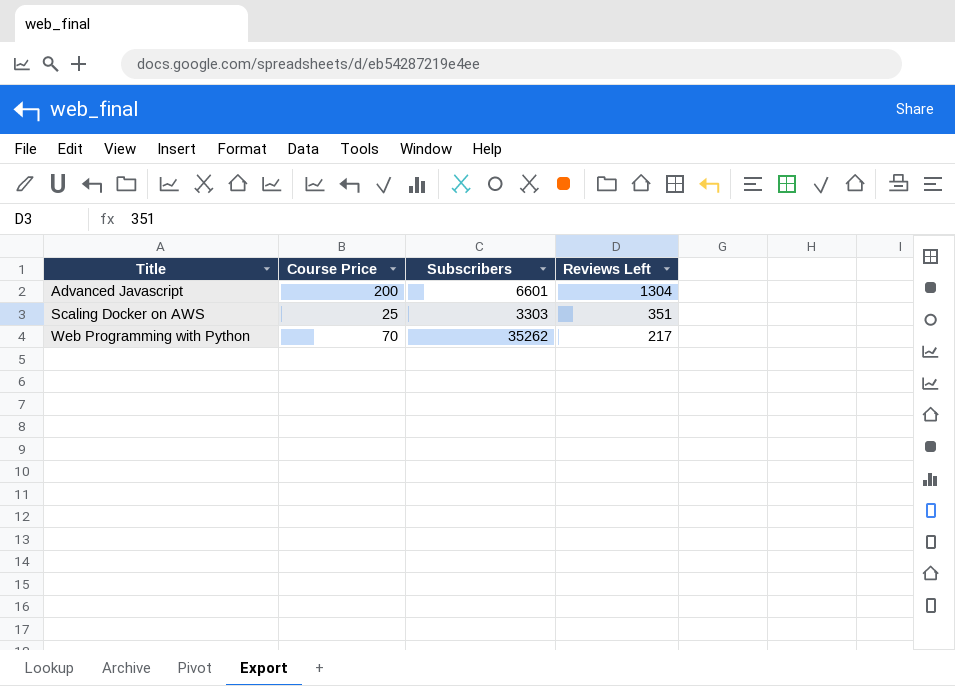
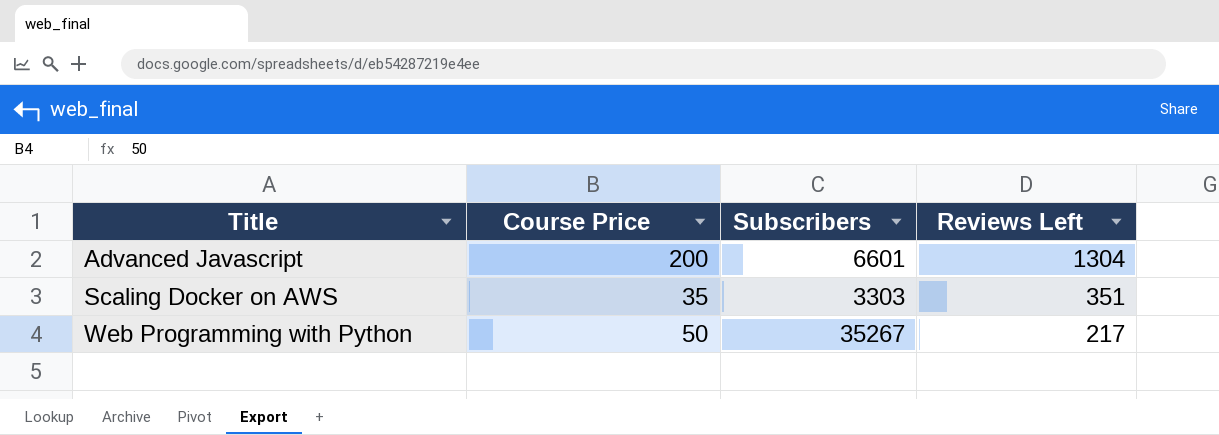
Scaling Docker on AWS | Course Price: 25 -> 35
Web Programming with Python | Course Price: 70 -> 50
Web Programming with Python | Subscribers: 35262 -> 35267

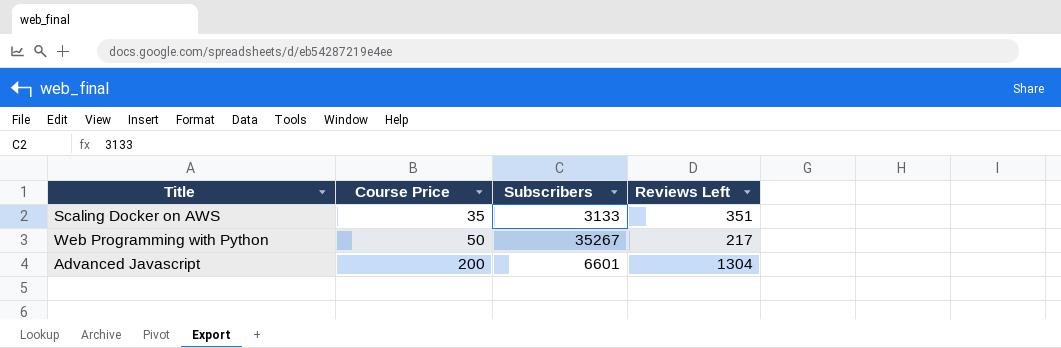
row order: Title ascending -> Course Price ascending
Scaling Docker on AWS | Subscribers: 3303 -> 3133

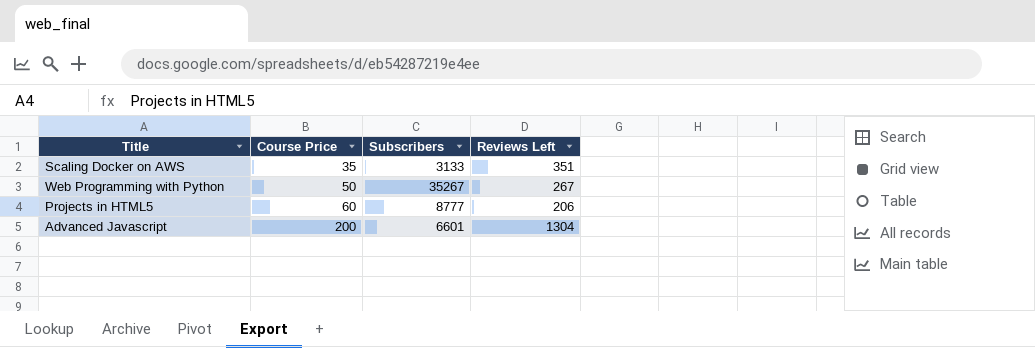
Web Programming with Python | Reviews Left: 217 -> 267
row Projects in HTML5: none -> 60 | 8777 | 206

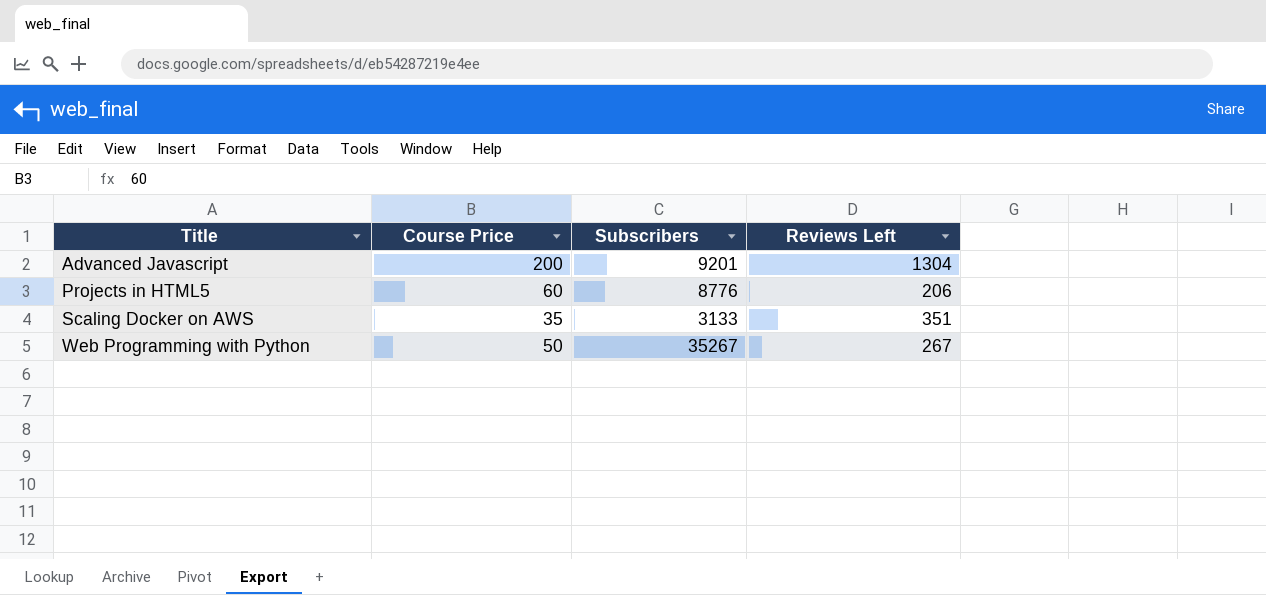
row order: Course Price ascending -> Title ascending
Advanced Javascript | Subscribers: 6601 -> 9201
Projects in HTML5 | Subscribers: 8777 -> 8776

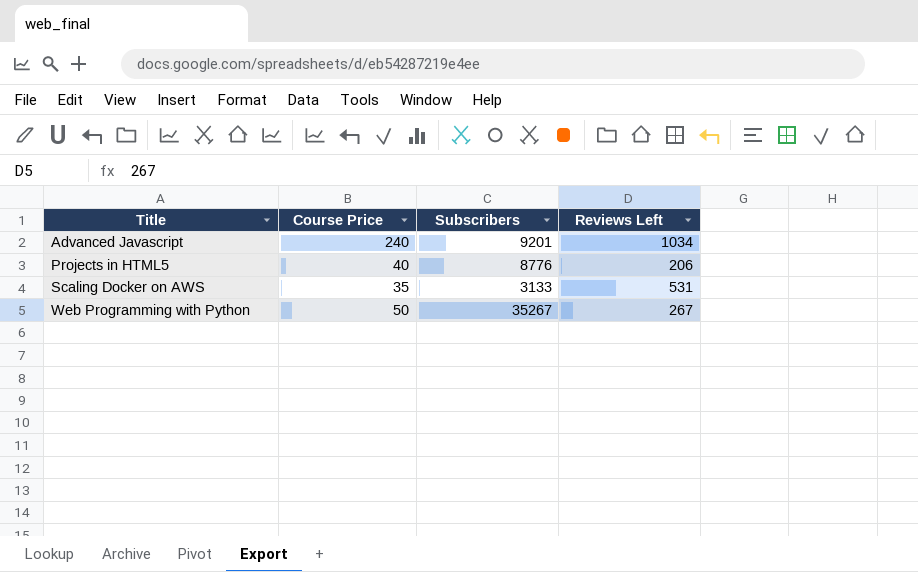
Advanced Javascript | Course Price: 200 -> 240
Advanced Javascript | Reviews Left: 1304 -> 1034
Projects in HTML5 | Course Price: 60 -> 40
Scaling Docker on AWS | Reviews Left: 351 -> 531

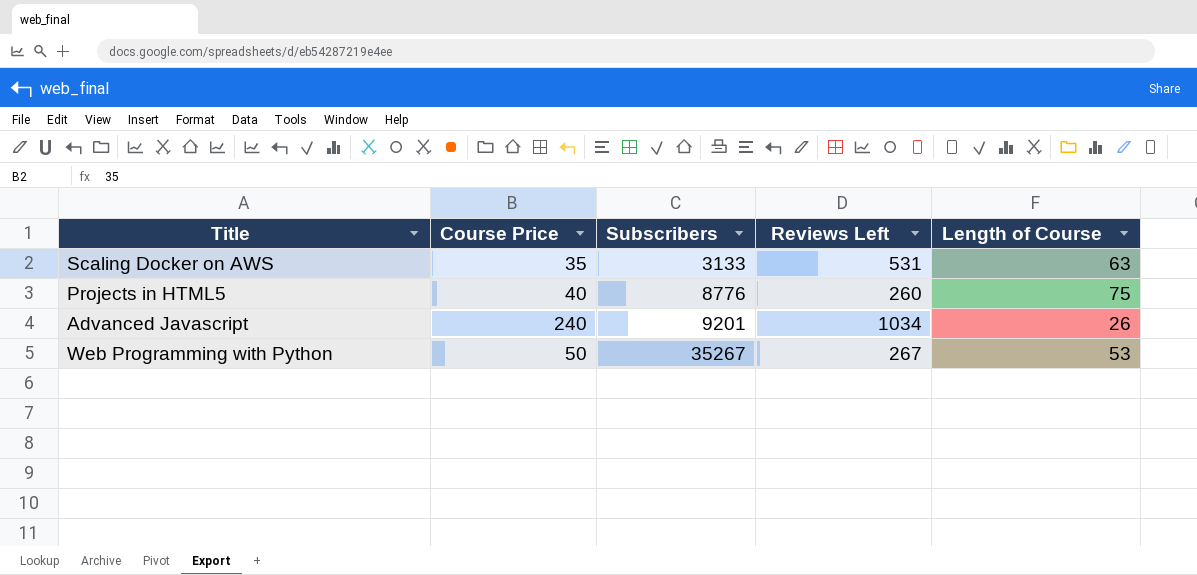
row order: Title ascending -> Subscribers ascending
column Length of Course | position: none -> 5
Projects in HTML5 | Reviews Left: 206 -> 260

